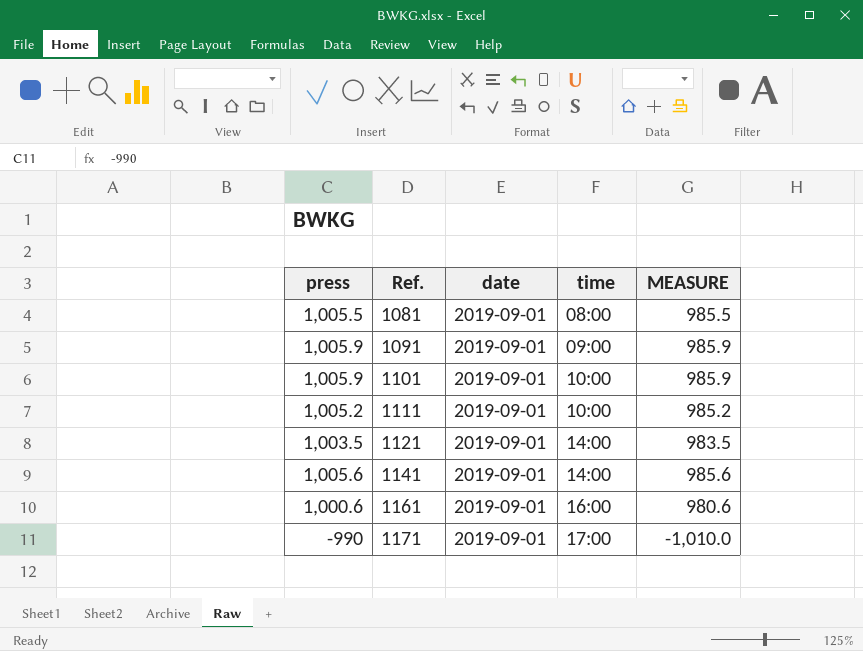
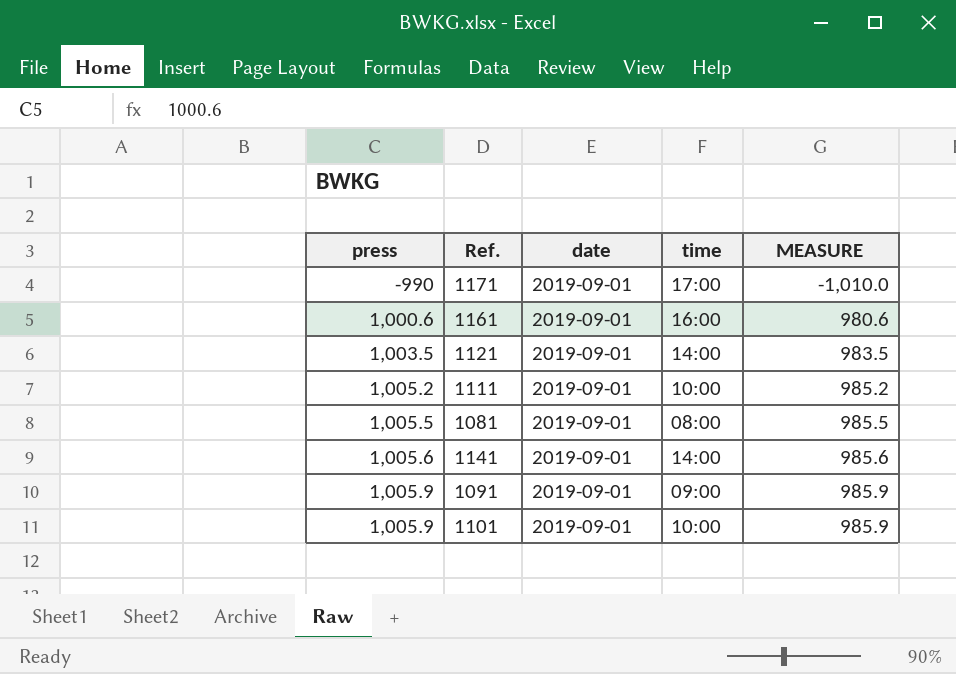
row order: Ref. ascending -> press ascending

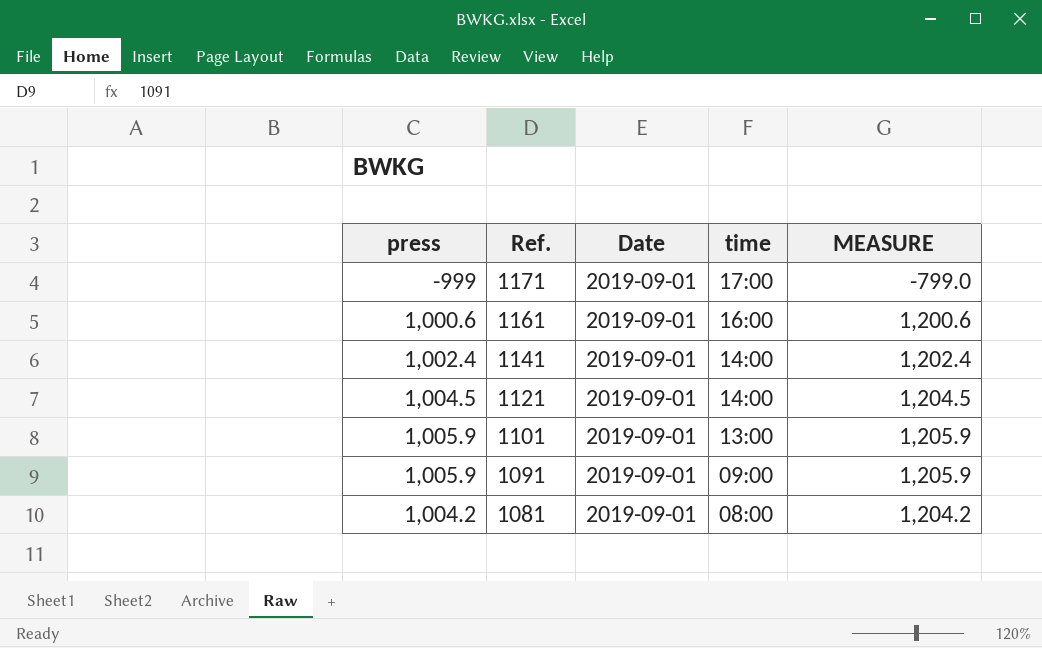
row order: press ascending -> Ref. descending
column name: date -> Date
column MEASURE | formula: [press] - 20 -> [press] + 200
row 1111: 1,005.2 | 2019-09-01 | 10:00 | 985.2 -> none
1171 | press: -990 -> -999
1141 | press: 1,005.6 -> 1,002.4
1121 | press: 1,003.5 -> 1,004.5
1101 | time: 10:00 -> 13:00
1081 | press: 1,005.5 -> 1,004.2

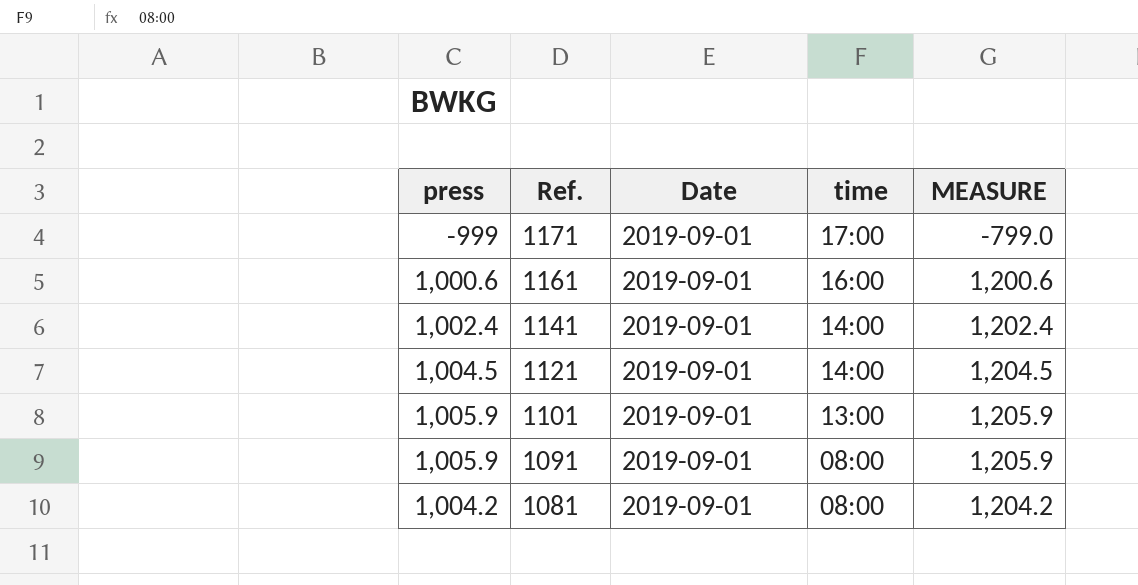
1091 | time: 09:00 -> 08:00

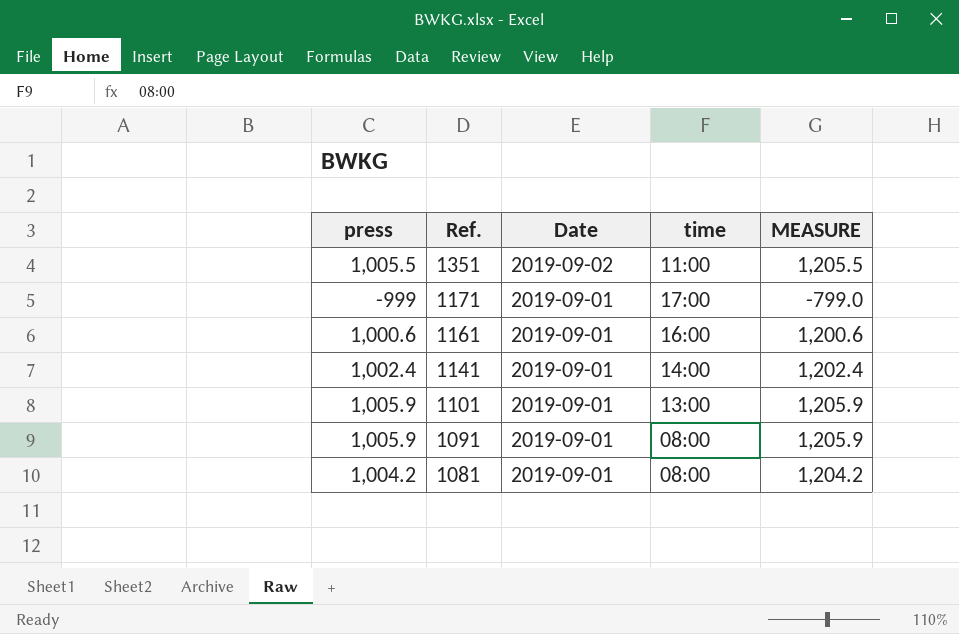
row 1121: 1,004.5 | 2019-09-01 | 14:00 | 1,204.5 -> none
row 1351: none -> 1,005.5 | 2019-09-02 | 11:00 | 1,205.5

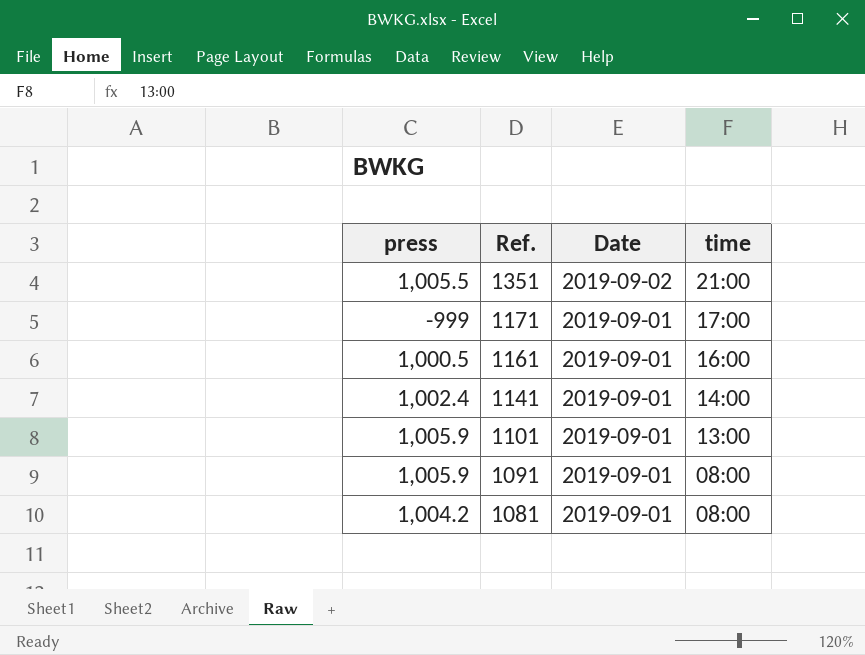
column MEASURE | formula: [press] + 200 -> none
1351 | time: 11:00 -> 21:00
1161 | press: 1,000.6 -> 1,000.5

